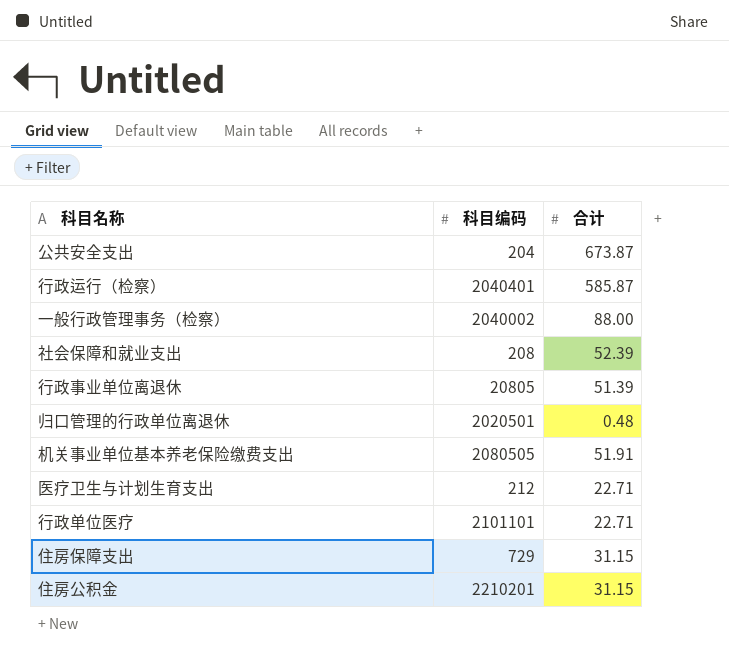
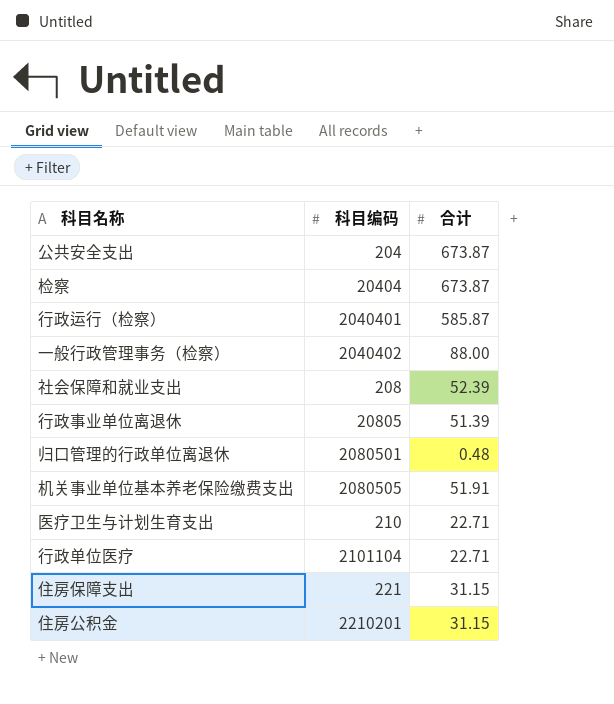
row 检察: none -> 20404 | 673.87
一般行政管理事务（检察） | 科目编码: 2040002 -> 2040402
归口管理的行政单位离退休 | 科目编码: 2020501 -> 2080501
医疗卫生与计划生育支出 | 科目编码: 212 -> 210
行政单位医疗 | 科目编码: 2101101 -> 2101104
住房保障支出 | 科目编码: 729 -> 221

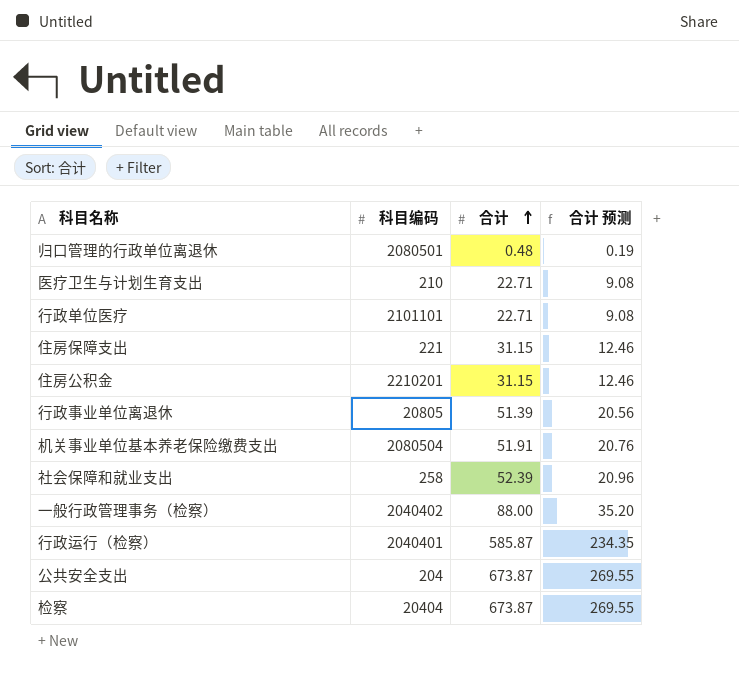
row order: none -> 合计 ascending
column 合计 预测 | formula: none -> [合计] * 0.4
行政单位医疗 | 科目编码: 2101104 -> 2101101
机关事业单位基本养老保险缴费支出 | 科目编码: 2080505 -> 2080504
社会保障和就业支出 | 科目编码: 208 -> 258

